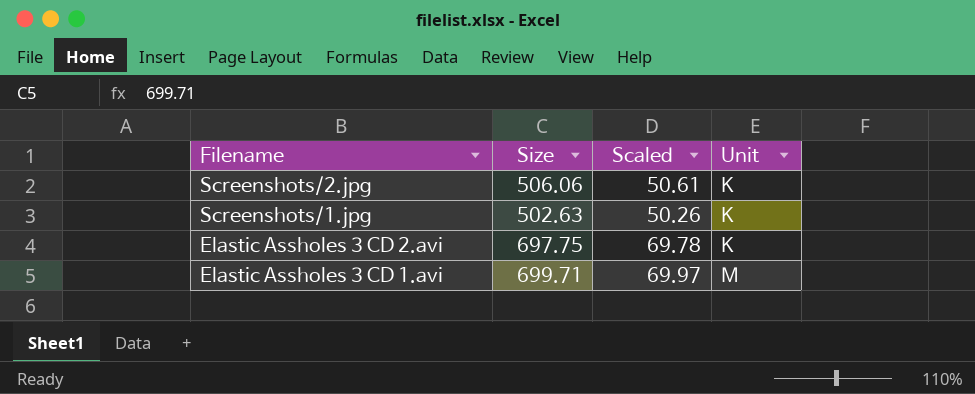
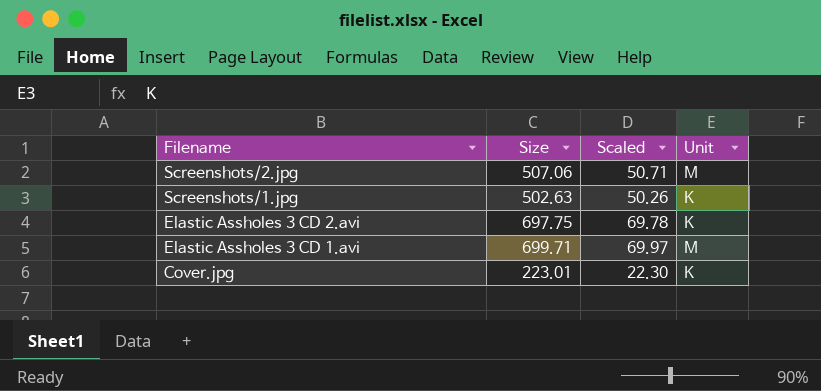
Screenshots/2.jpg | Size: 506.06 -> 507.06
Screenshots/2.jpg | Scaled: 50.61 -> 50.71
Screenshots/2.jpg | Unit: K -> M
row Cover.jpg: none -> 223.01 | 22.30 | K

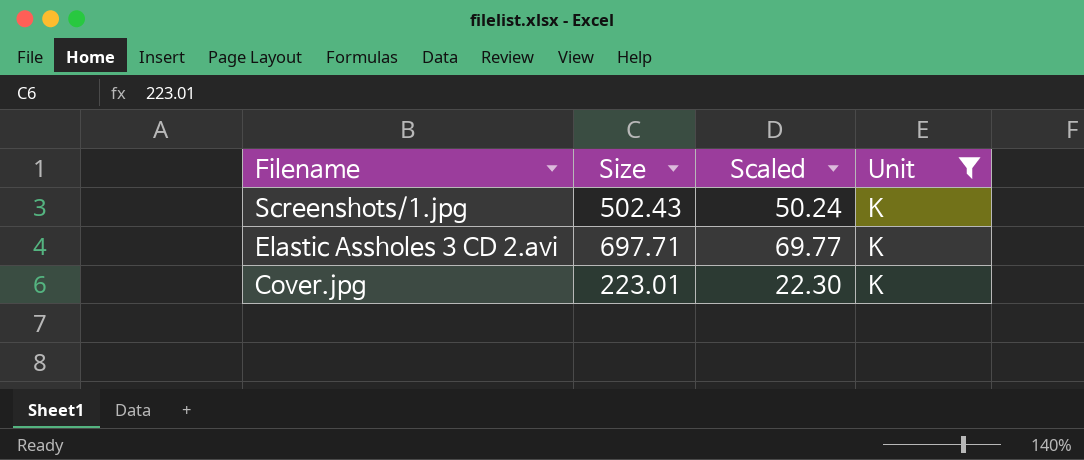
filter: none -> Unit = K
Screenshots/1.jpg | Size: 502.63 -> 502.43
Screenshots/1.jpg | Scaled: 50.26 -> 50.24
Elastic Assholes 3 CD 2.avi | Size: 697.75 -> 697.71
Elastic Assholes 3 CD 2.avi | Scaled: 69.78 -> 69.77

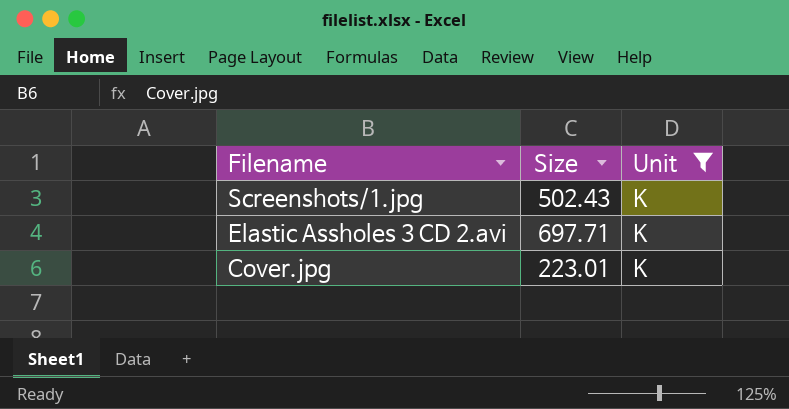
column Scaled | formula: [Size] * 0.1 -> none

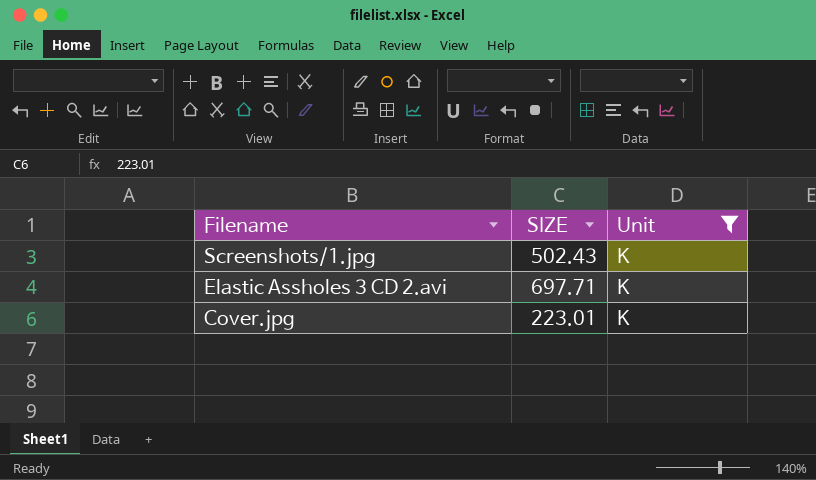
column name: Size -> SIZE

